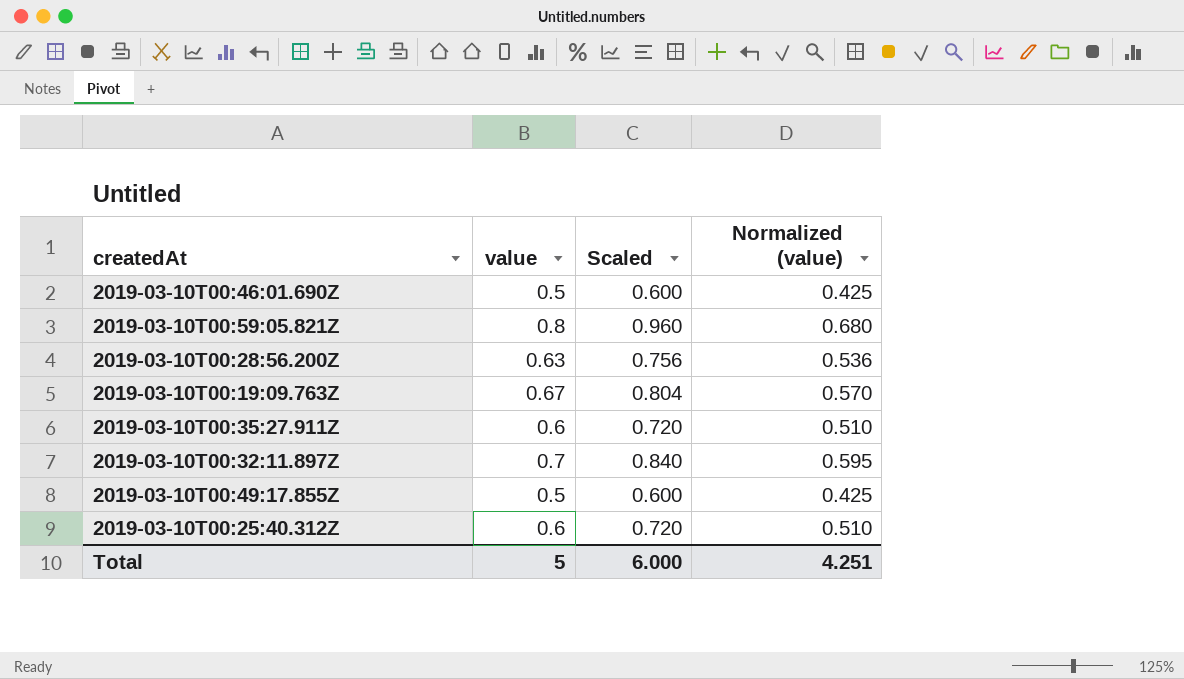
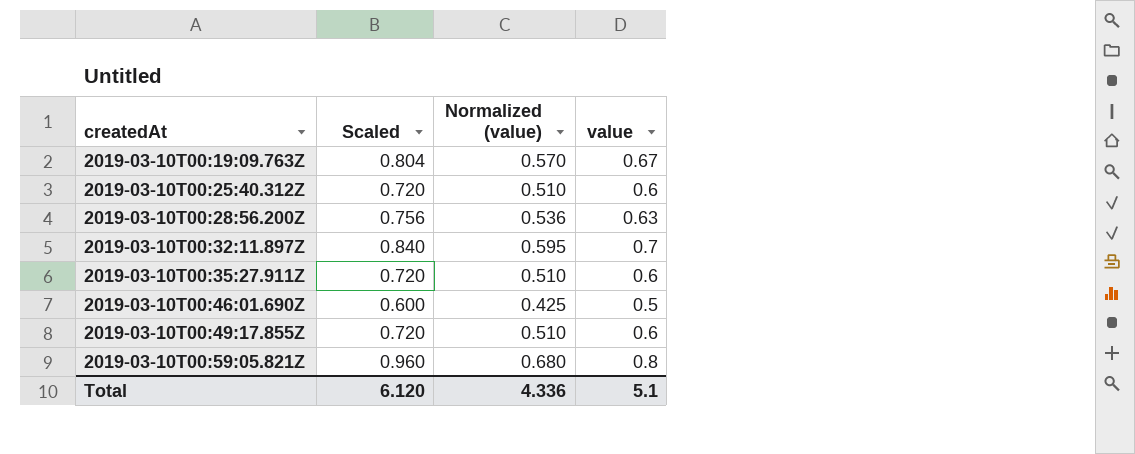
row order: none -> createdAt ascending
column value | position: 2 -> 4
2019-03-10T00:49:17.855Z | Scaled: 0.600 -> 0.720
2019-03-10T00:49:17.855Z | Normalized (value): 0.425 -> 0.510
2019-03-10T00:49:17.855Z | value: 0.5 -> 0.6
Total | Scaled: 6.000 -> 6.120
Total | Normalized (value): 4.251 -> 4.336
Total | value: 5 -> 5.1

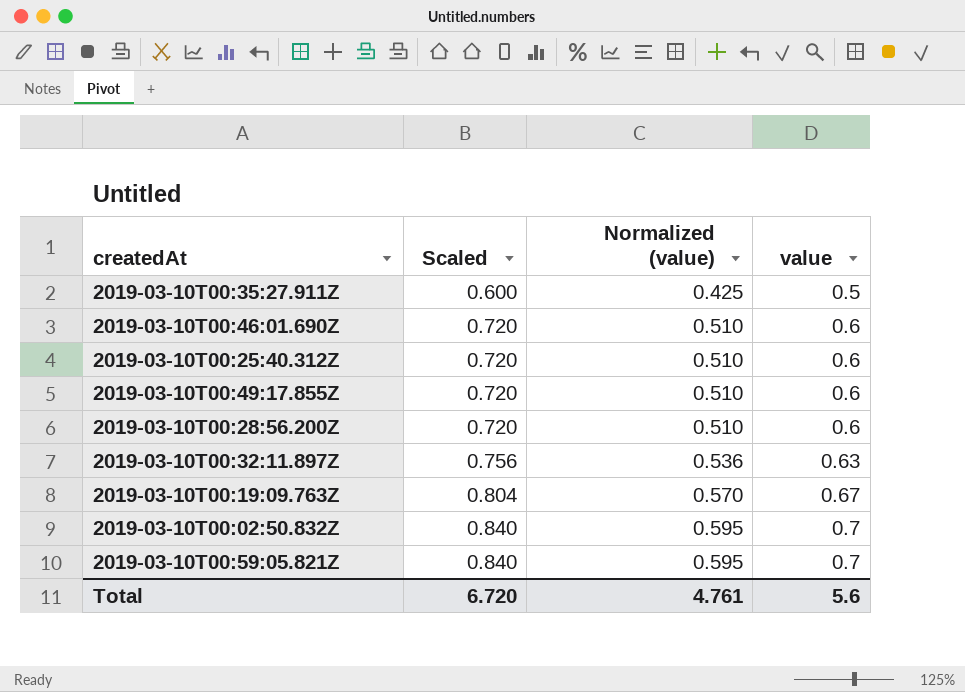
row order: createdAt ascending -> Scaled ascending
2019-03-10T00:35:27.911Z | Scaled: 0.720 -> 0.600
2019-03-10T00:35:27.911Z | Normalized (value): 0.510 -> 0.425
2019-03-10T00:35:27.911Z | value: 0.6 -> 0.5
2019-03-10T00:46:01.690Z | Scaled: 0.600 -> 0.720
2019-03-10T00:46:01.690Z | Normalized (value): 0.425 -> 0.510
2019-03-10T00:46:01.690Z | value: 0.5 -> 0.6
2019-03-10T00:28:56.200Z | Scaled: 0.756 -> 0.720
2019-03-10T00:28:56.200Z | Normalized (value): 0.536 -> 0.510
2019-03-10T00:28:56.200Z | value: 0.63 -> 0.6
2019-03-10T00:32:11.897Z | Scaled: 0.840 -> 0.756
2019-03-10T00:32:11.897Z | Normalized (value): 0.595 -> 0.536
2019-03-10T00:32:11.897Z | value: 0.7 -> 0.63
row 2019-03-10T00:02:50.832Z: none -> 0.840 | 0.595 | 0.7
2019-03-10T00:59:05.821Z | Scaled: 0.960 -> 0.840
2019-03-10T00:59:05.821Z | Normalized (value): 0.680 -> 0.595
2019-03-10T00:59:05.821Z | value: 0.8 -> 0.7
Total | Scaled: 6.120 -> 6.720
Total | Normalized (value): 4.336 -> 4.761
Total | value: 5.1 -> 5.6

